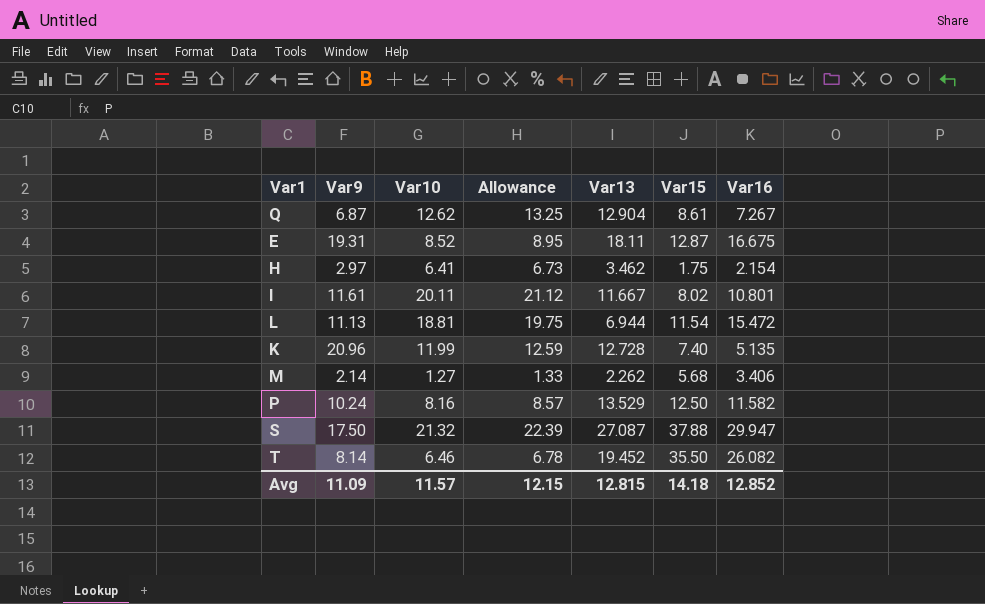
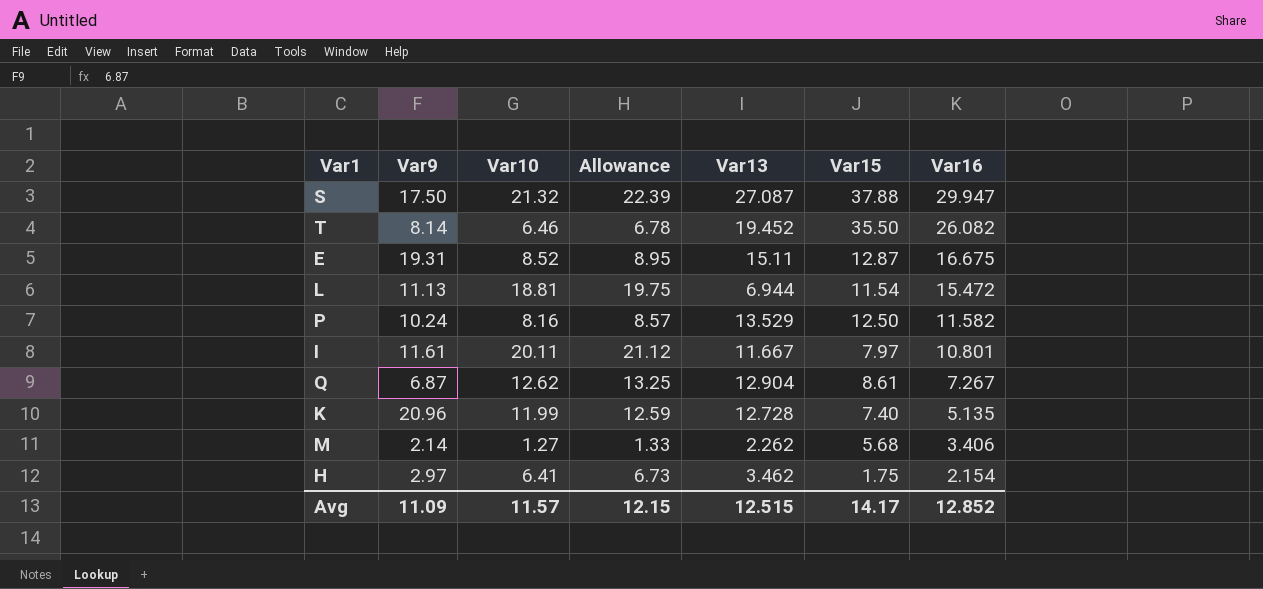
row order: none -> Var16 descending
E | Var13: 18.11 -> 15.11
I | Var15: 8.02 -> 7.97
Avg | Var13: 12.815 -> 12.515
Avg | Var15: 14.18 -> 14.17

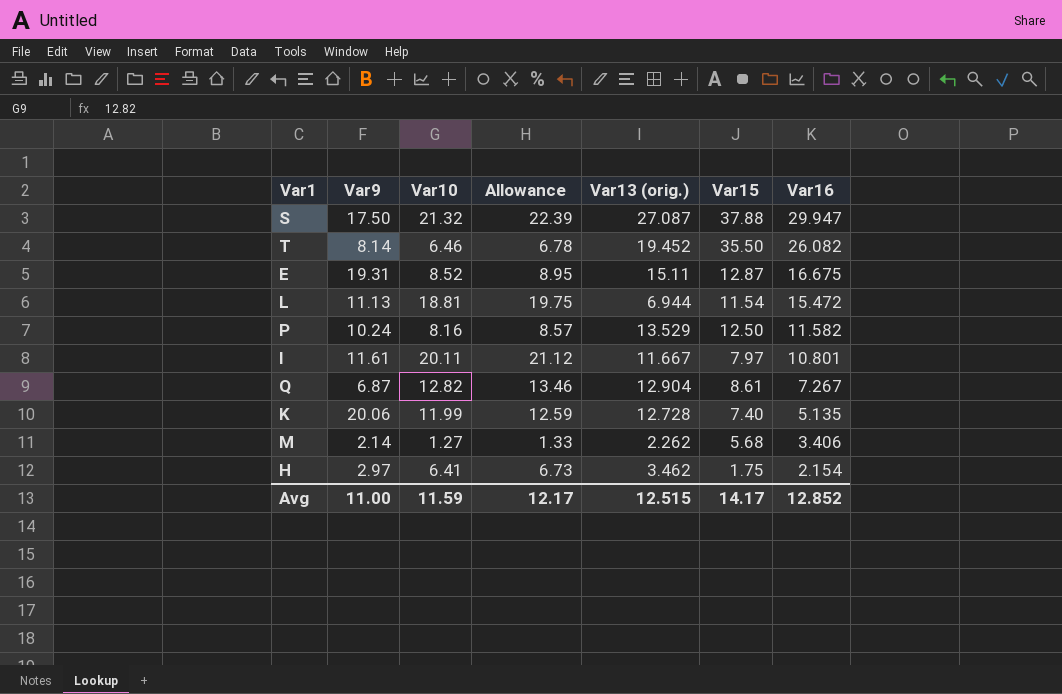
column name: Var13 -> Var13 (orig.)
Q | Var10: 12.62 -> 12.82
Q | Allowance: 13.25 -> 13.46
K | Var9: 20.96 -> 20.06
Avg | Var9: 11.09 -> 11.00
Avg | Var10: 11.57 -> 11.59
Avg | Allowance: 12.15 -> 12.17

